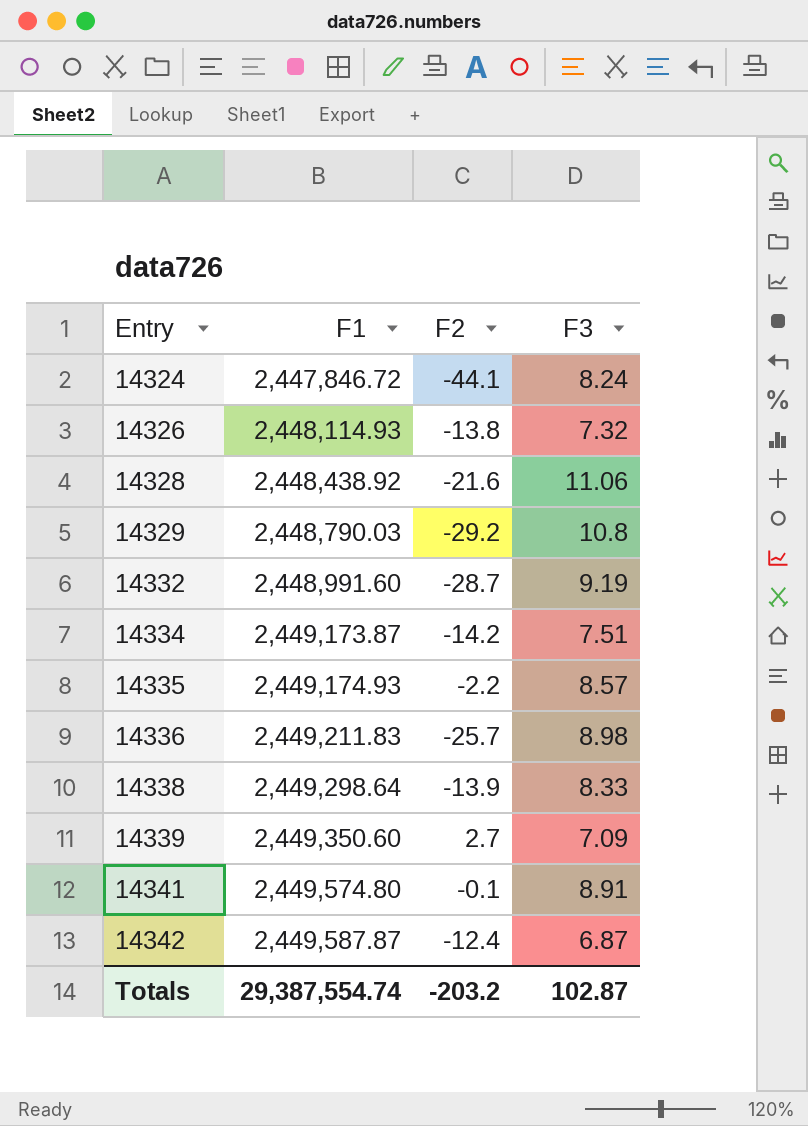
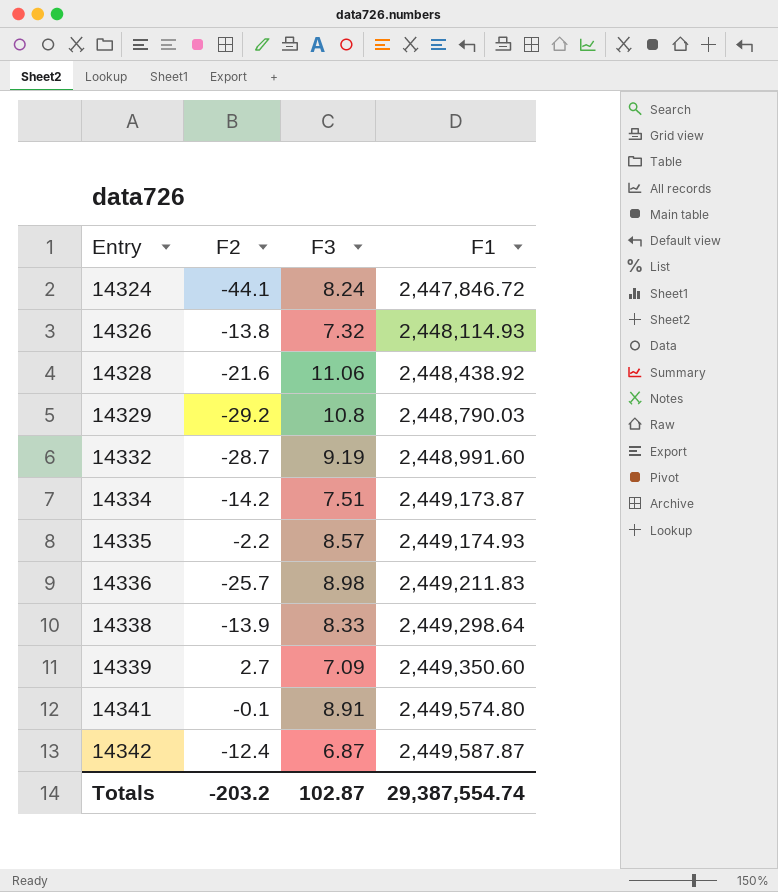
column F1 | position: 2 -> 4

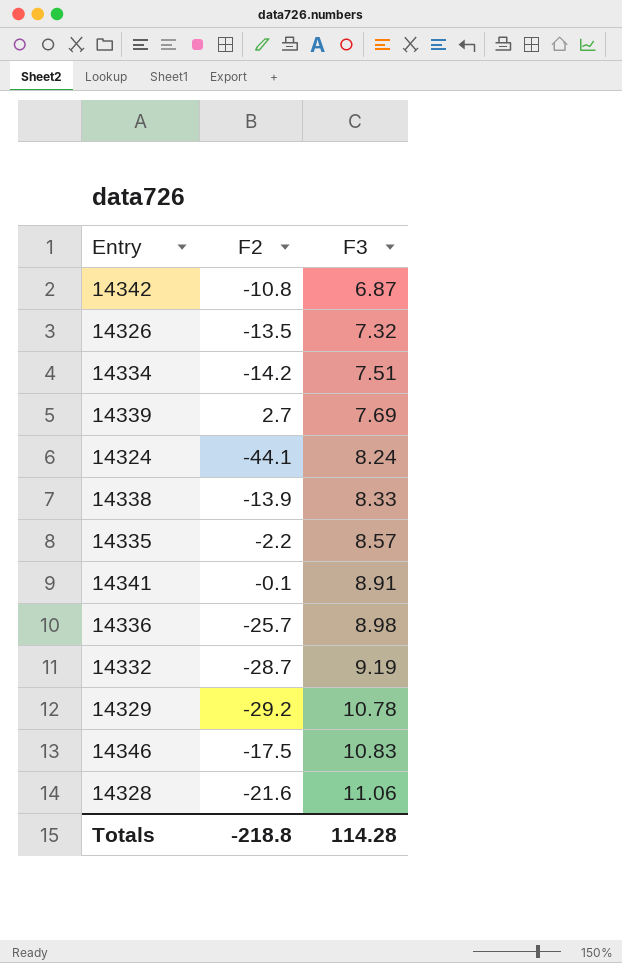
row order: Entry ascending -> F3 ascending
column F1 | position: 4 -> none
14342 | F2: -12.4 -> -10.8
14326 | F2: -13.8 -> -13.5
14339 | F3: 7.09 -> 7.69
14329 | F3: 10.8 -> 10.78
row 14346: none -> -17.5 | 10.83
Totals | F2: -203.2 -> -218.8
Totals | F3: 102.87 -> 114.28

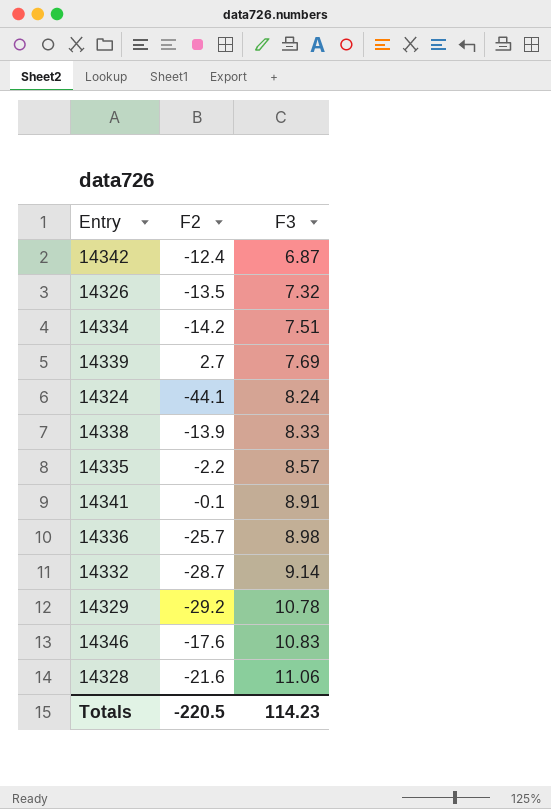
14342 | F2: -10.8 -> -12.4
14332 | F3: 9.19 -> 9.14
14346 | F2: -17.5 -> -17.6
Totals | F2: -218.8 -> -220.5
Totals | F3: 114.28 -> 114.23

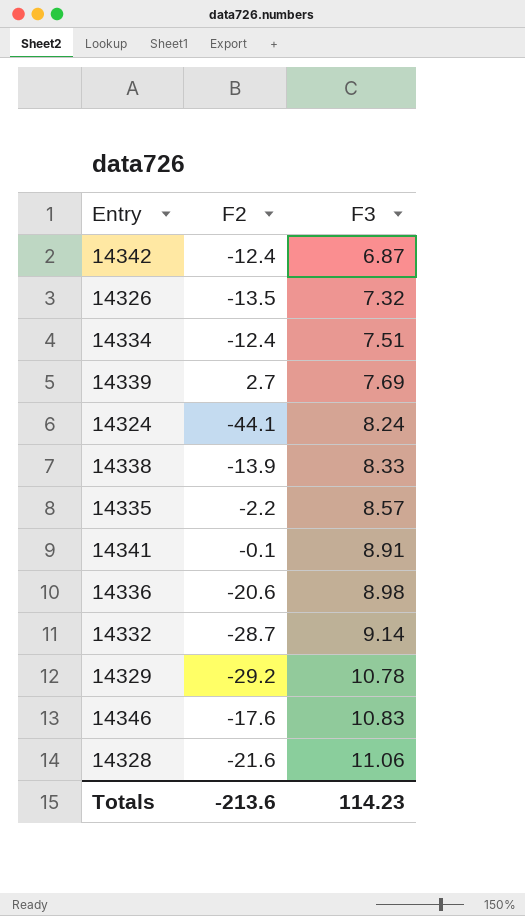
14334 | F2: -14.2 -> -12.4
14336 | F2: -25.7 -> -20.6
Totals | F2: -220.5 -> -213.6

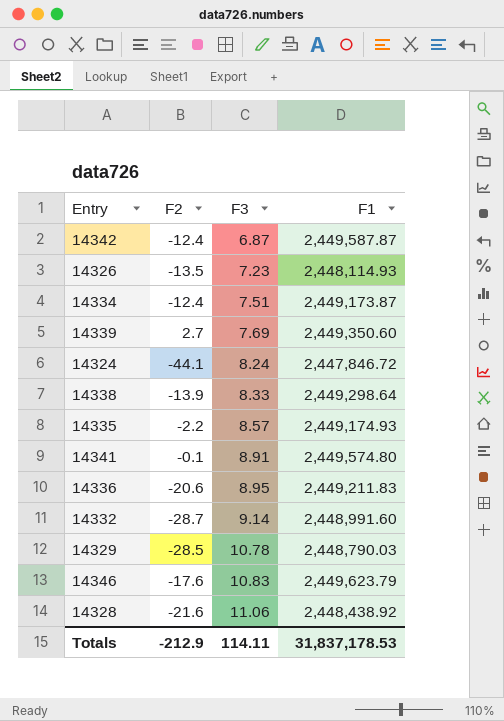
column F1 | position: none -> 4
14326 | F3: 7.32 -> 7.23
14336 | F3: 8.98 -> 8.95
14329 | F2: -29.2 -> -28.5
Totals | F2: -213.6 -> -212.9
Totals | F3: 114.23 -> 114.11

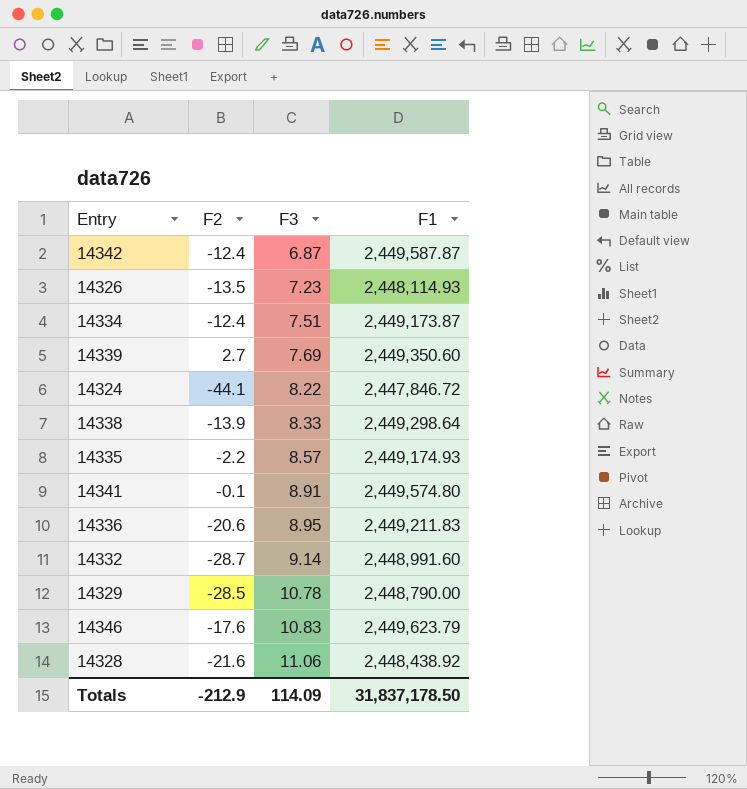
14324 | F3: 8.24 -> 8.22
14329 | F1: 2,448,790.03 -> 2,448,790.00
Totals | F3: 114.11 -> 114.09
Totals | F1: 31,837,178.53 -> 31,837,178.50

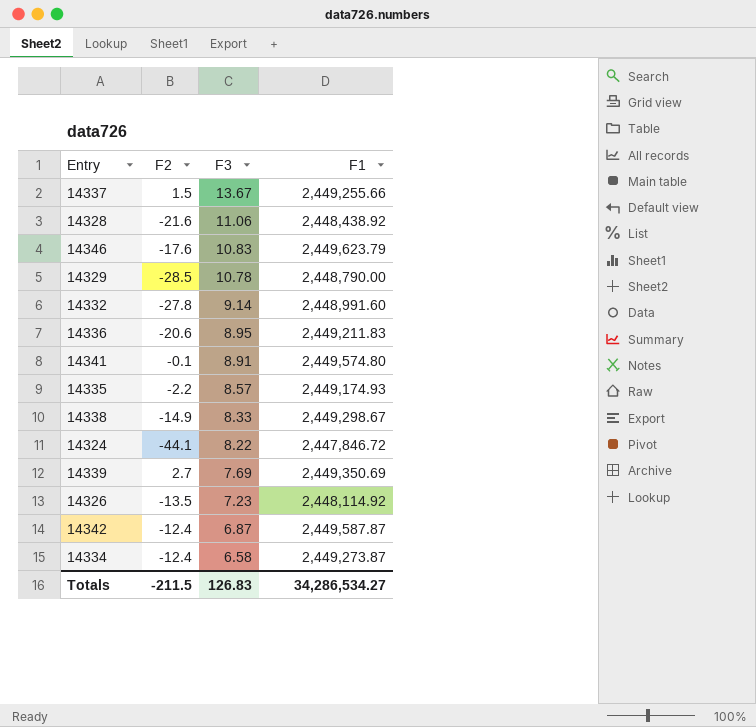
row order: F3 ascending -> F3 descending
row 14337: none -> 1.5 | 13.67 | 2,449,255.66
14332 | F2: -28.7 -> -27.8
14338 | F2: -13.9 -> -14.9
14338 | F1: 2,449,298.64 -> 2,449,298.67
14339 | F1: 2,449,350.60 -> 2,449,350.69
14326 | F1: 2,448,114.93 -> 2,448,114.92
14334 | F3: 7.51 -> 6.58
14334 | F1: 2,449,173.87 -> 2,449,273.87
Totals | F2: -212.9 -> -211.5
Totals | F3: 114.09 -> 126.83
Totals | F1: 31,837,178.50 -> 34,286,534.27

